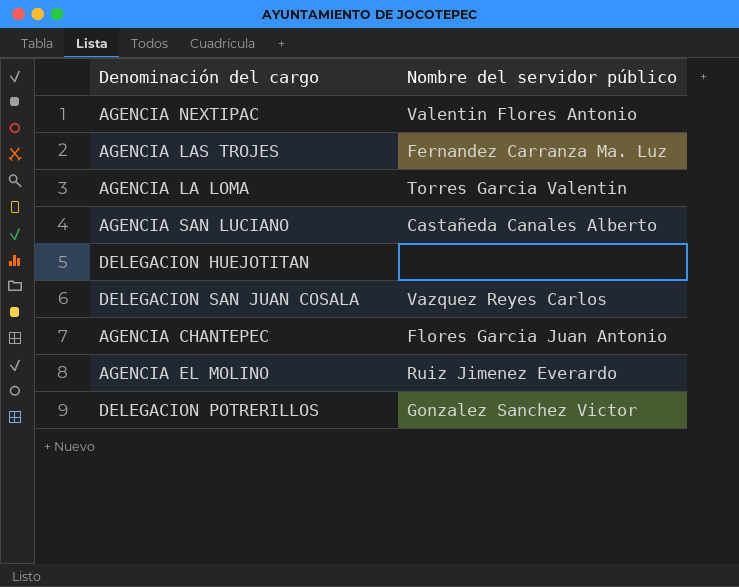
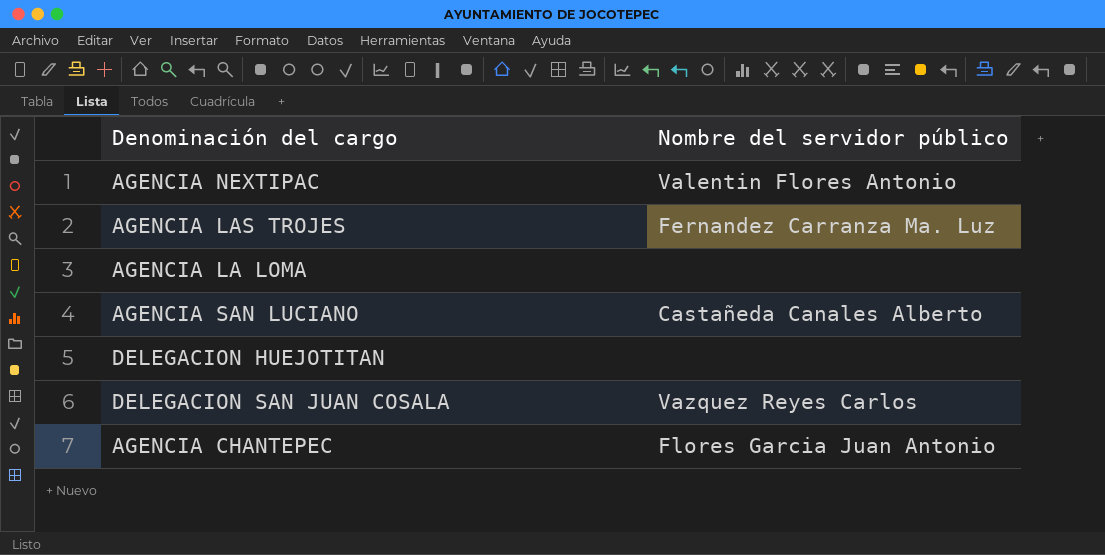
row AGENCIA EL MOLINO: Ruiz Jimenez Everardo -> none
row DELEGACION POTRERILLOS: Gonzalez Sanchez Victor -> none
AGENCIA LA LOMA | Nombre del servidor público: Torres Garcia Valentin -> none

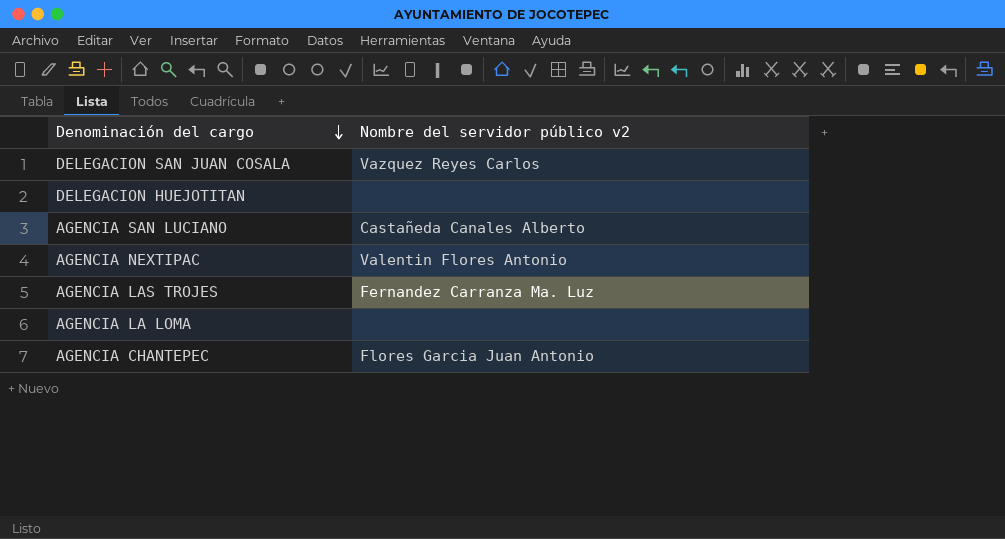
row order: none -> Denominación del cargo descending
column name: Nombre del servidor público -> Nombre del servidor público v2

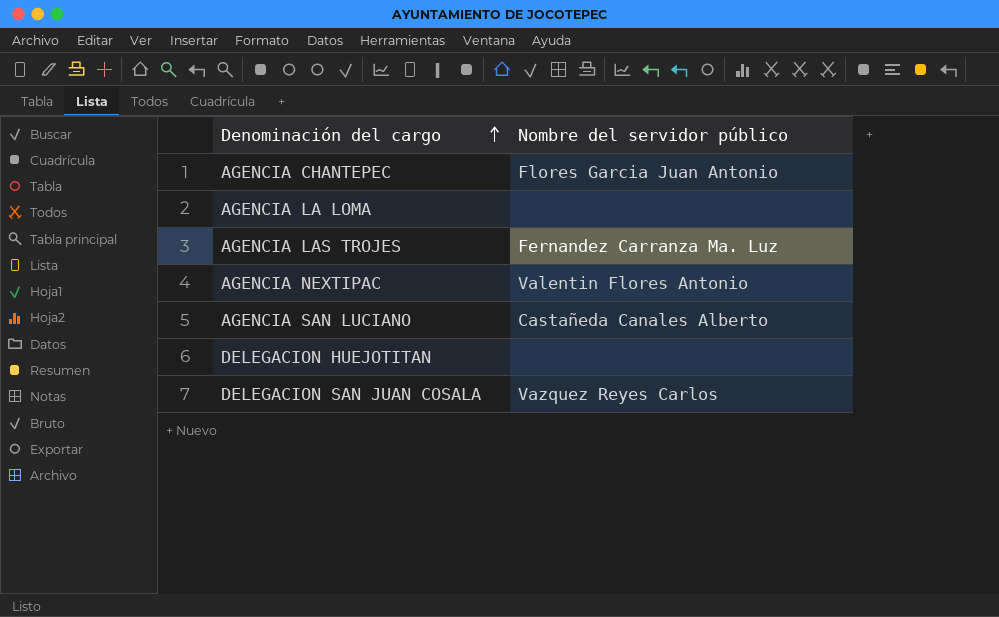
row order: Denominación del cargo descending -> Denominación del cargo ascending
column name: Nombre del servidor público v2 -> Nombre del servidor público

